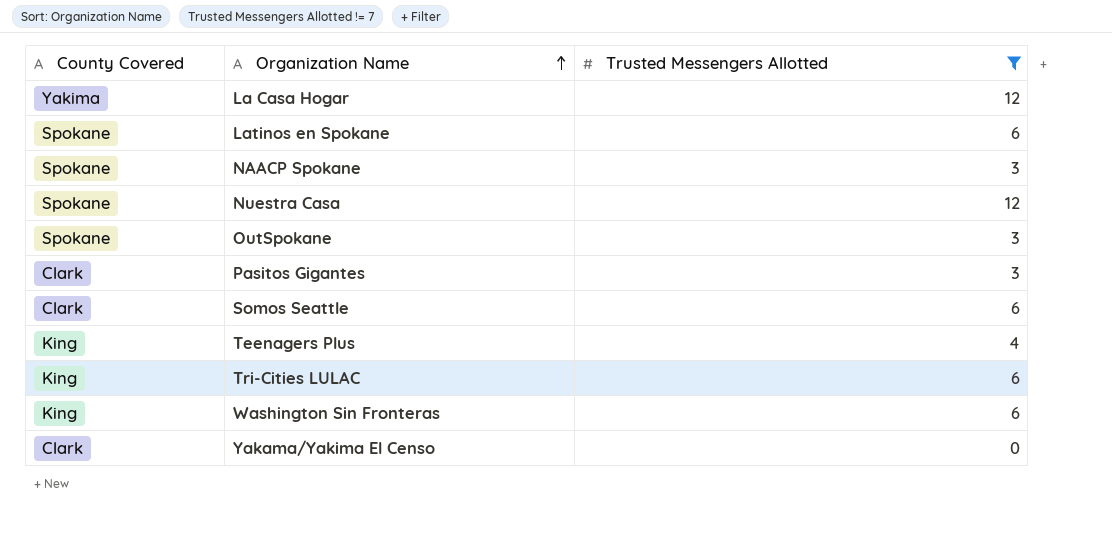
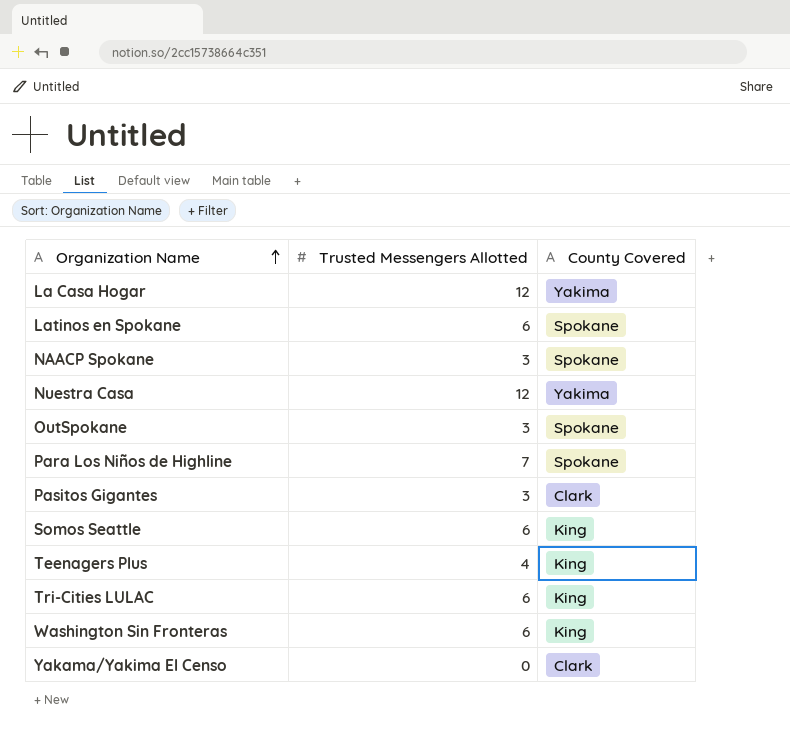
filter: Trusted Messengers Allotted != 7 -> none
column County Covered | position: 1 -> 3
Nuestra Casa | County Covered: Spokane -> Yakima
Somos Seattle | County Covered: Clark -> King

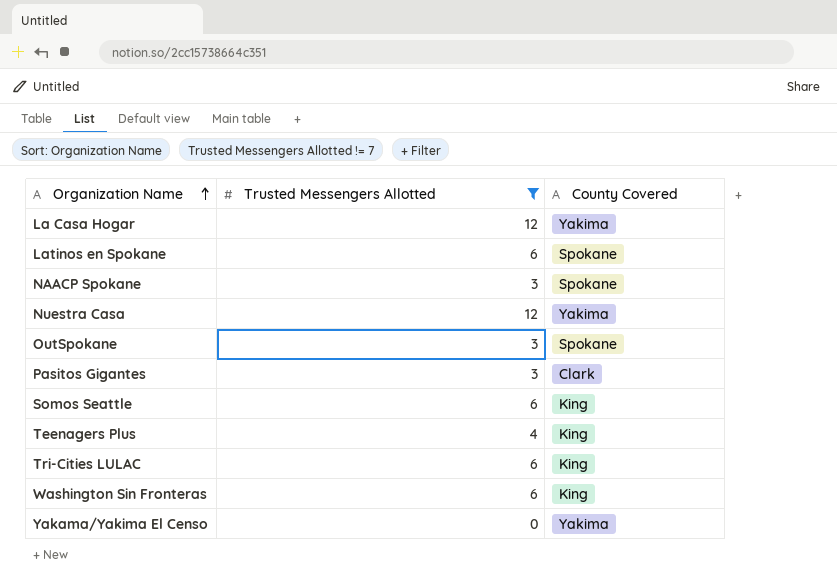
filter: none -> Trusted Messengers Allotted != 7
Yakama/Yakima El Censo | County Covered: Clark -> Yakima

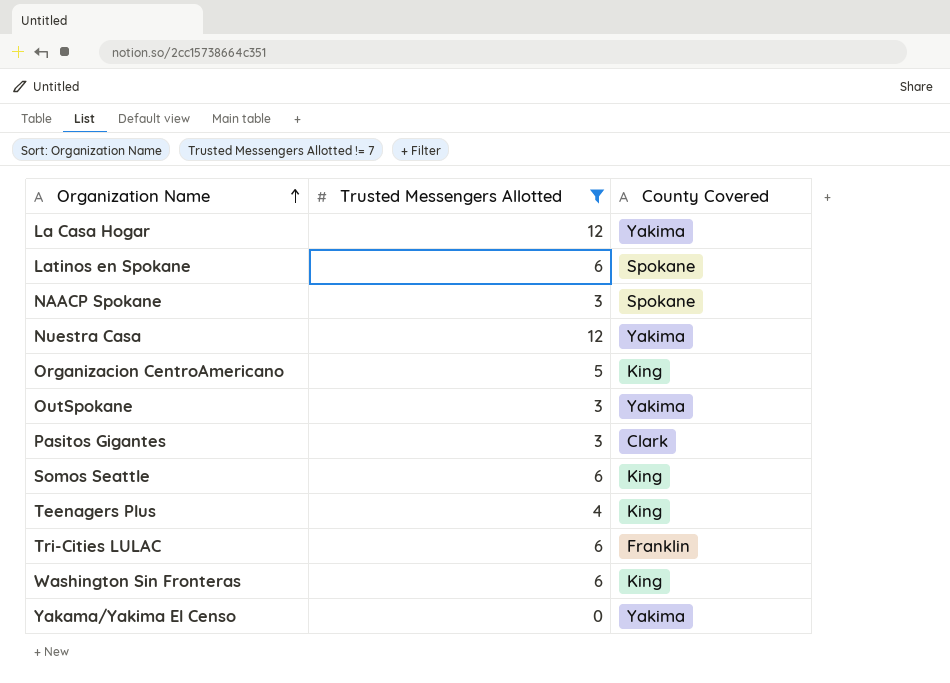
row Organizacion CentroAmericano: none -> 5 | King
OutSpokane | County Covered: Spokane -> Yakima
Tri-Cities LULAC | County Covered: King -> Franklin

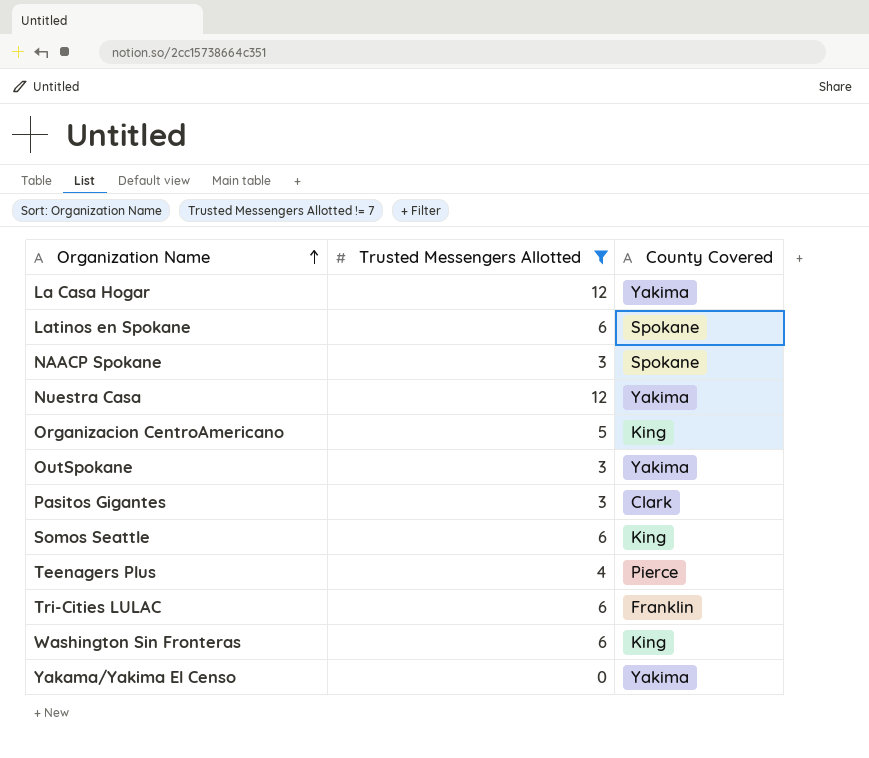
Teenagers Plus | County Covered: King -> Pierce

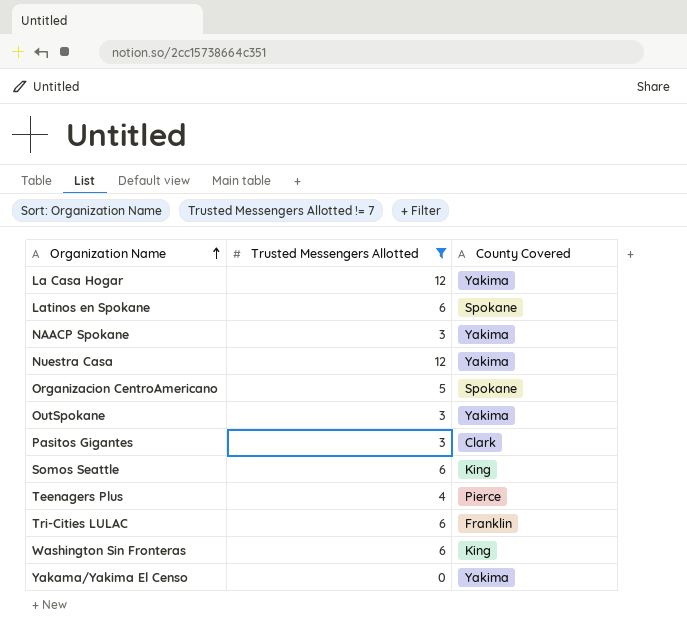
NAACP Spokane | County Covered: Spokane -> Yakima
Organizacion CentroAmericano | County Covered: King -> Spokane

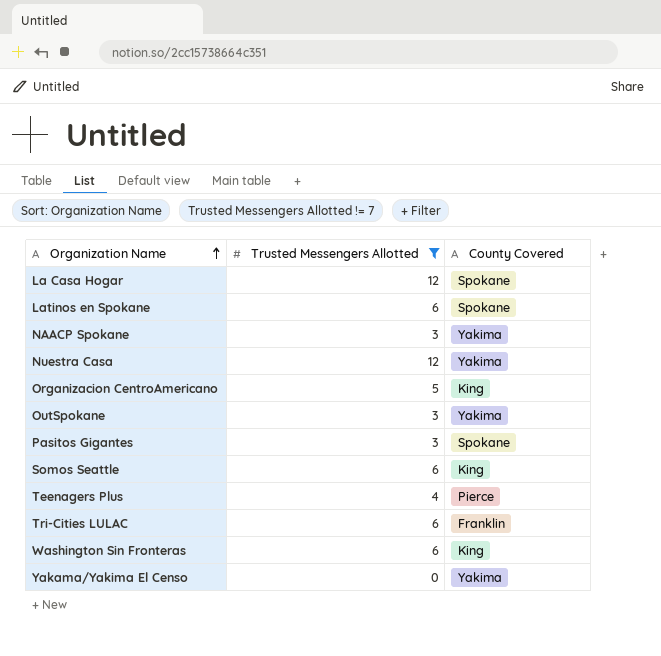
La Casa Hogar | County Covered: Yakima -> Spokane
Organizacion CentroAmericano | County Covered: Spokane -> King
Pasitos Gigantes | County Covered: Clark -> Spokane

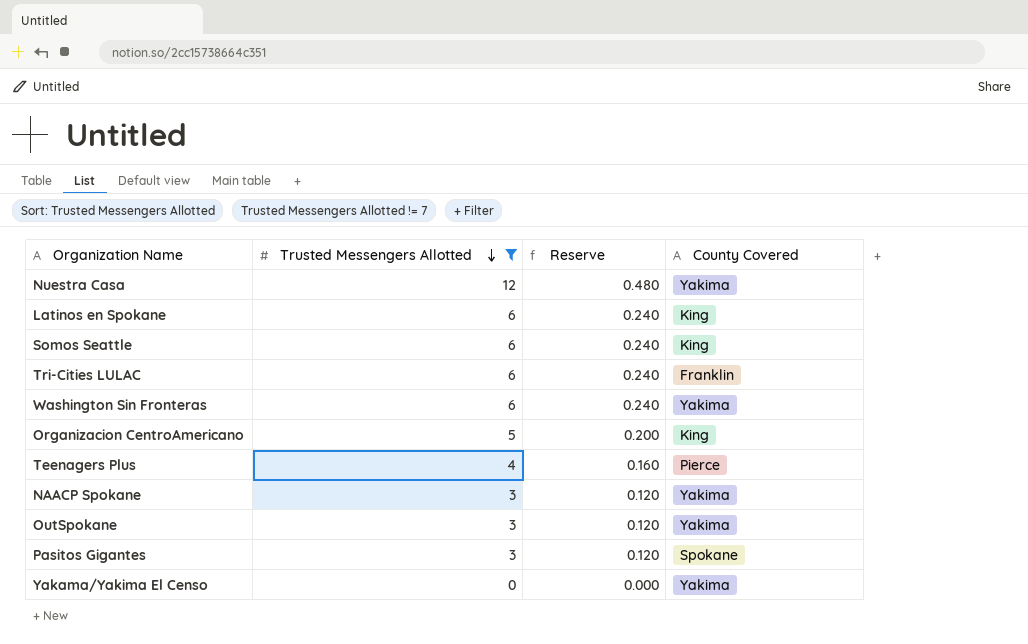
row order: Organization Name ascending -> Trusted Messengers Allotted descending
column Reserve | formula: none -> [Trusted Messengers Allotted] * 0.04
row La Casa Hogar: 12 | Spokane -> none
Latinos en Spokane | County Covered: Spokane -> King
Washington Sin Fronteras | County Covered: King -> Yakima

